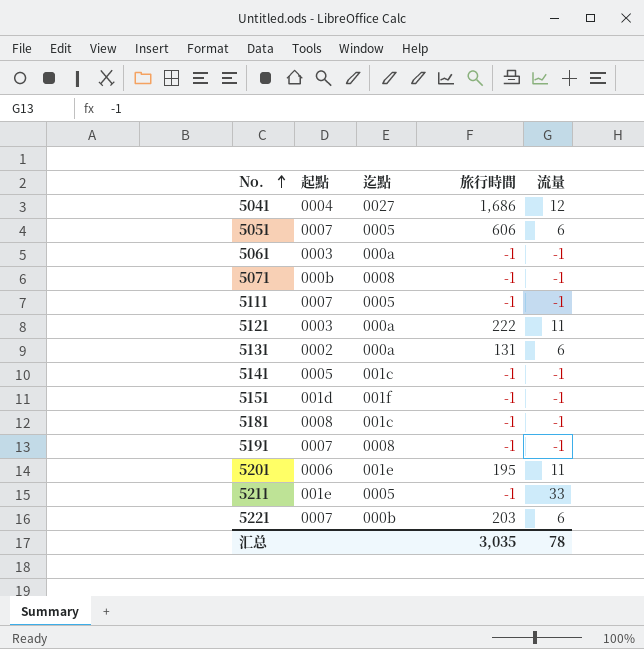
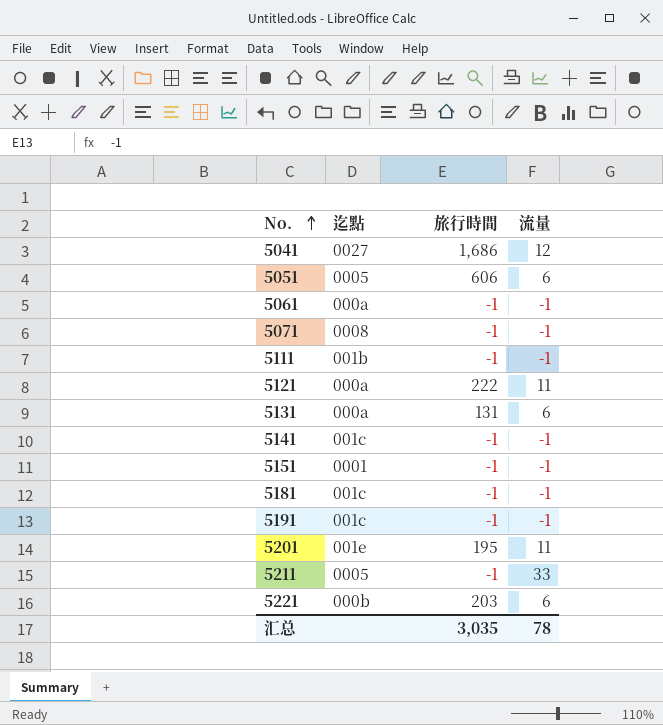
column 起點 | position: 2 -> none
5111 | 迄點: 0005 -> 001b
5151 | 迄點: 001f -> 0001
5191 | 迄點: 0008 -> 001c

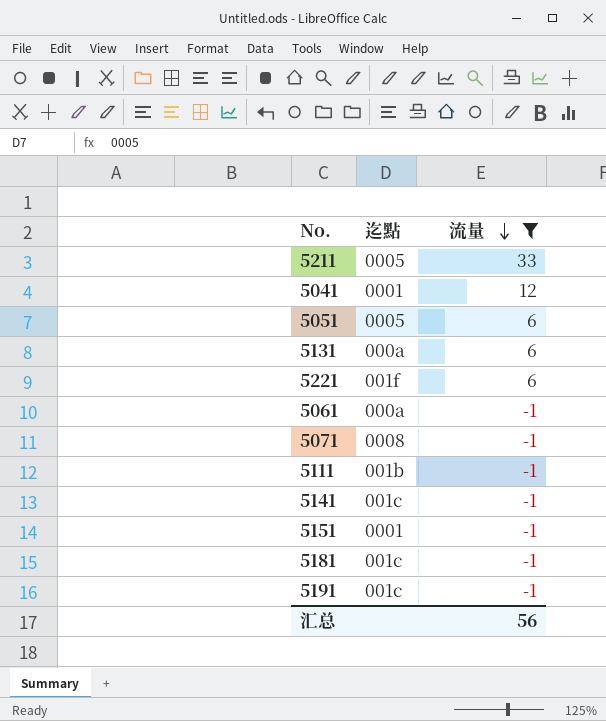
filter: none -> 流量 != 11
row order: No. ascending -> 流量 descending
column 旅行時間 | position: 3 -> none
5041 | 迄點: 0027 -> 0001
5221 | 迄點: 000b -> 001f
汇总 | 流量: 78 -> 56

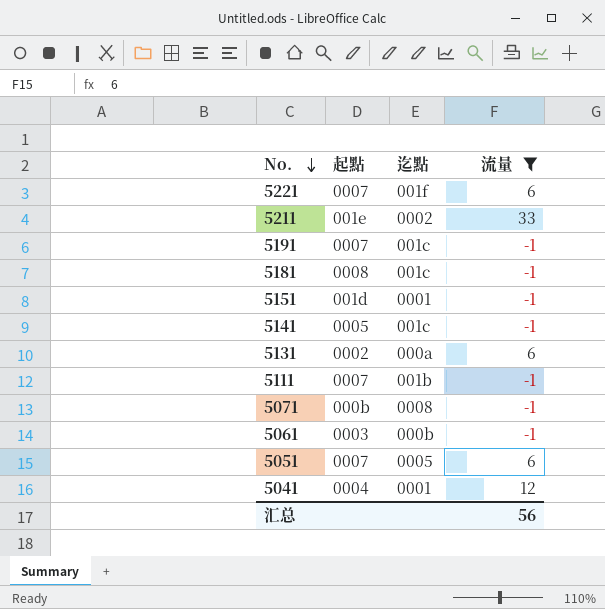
row order: 流量 descending -> No. descending
column 起點 | position: none -> 2
5211 | 迄點: 0005 -> 0002
5061 | 迄點: 000a -> 000b

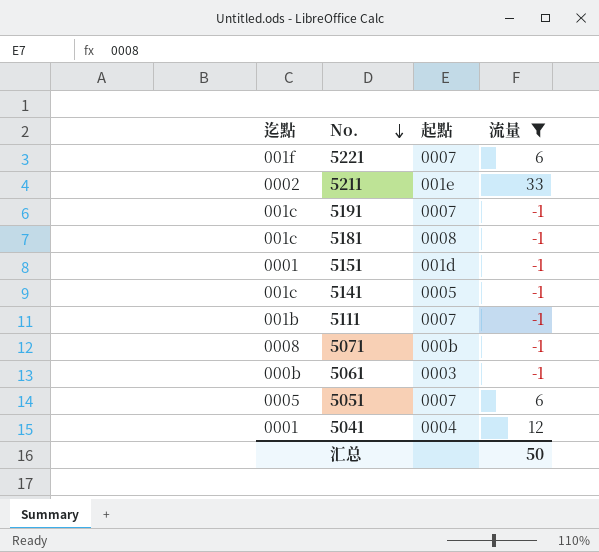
column 迄點 | position: 3 -> 1
row 5131: 0002 | 000a | 6 -> none
汇总 | 流量: 56 -> 50

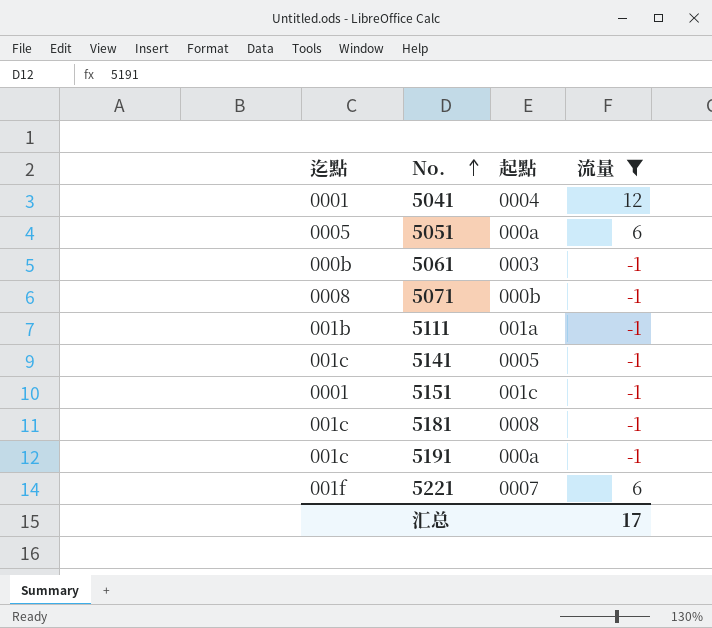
row order: No. descending -> No. ascending
row 5211: 0002 | 001e | 33 -> none
5051 | 起點: 0007 -> 000a
5111 | 起點: 0007 -> 001a
5151 | 起點: 001d -> 001c
5191 | 起點: 0007 -> 000a
汇总 | 流量: 50 -> 17

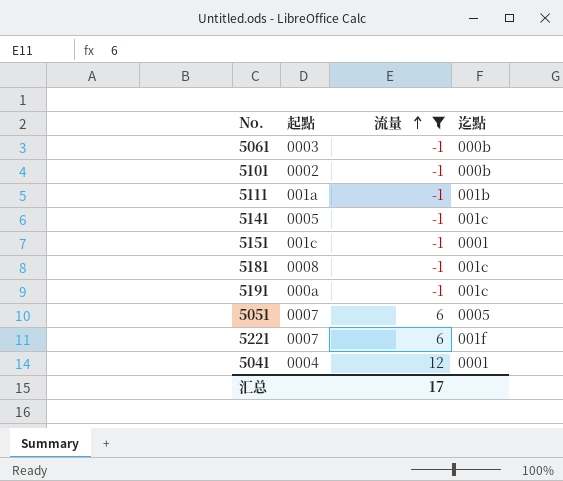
row order: No. ascending -> 流量 ascending
column 迄點 | position: 1 -> 4
row 5071: 0008 | 000b | -1 -> none
row 5101: none -> 0002 | -1 | 000b
5051 | 起點: 000a -> 0007

